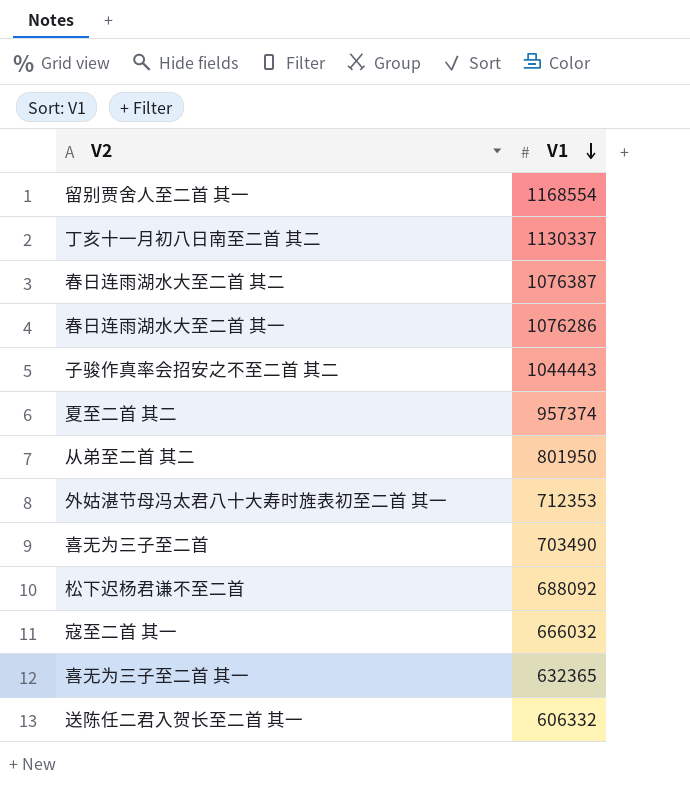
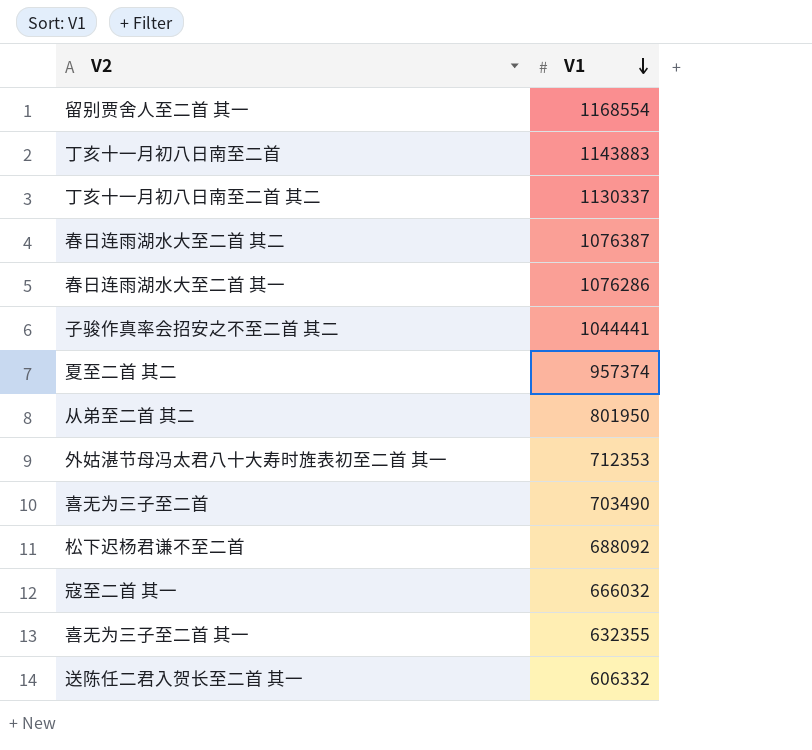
row 丁亥十一月初八日南至二首: none -> 1143883
子骏作真率会招安之不至二首 其二 | V1: 1044443 -> 1044441
喜无为三子至二首 其一 | V1: 632365 -> 632355

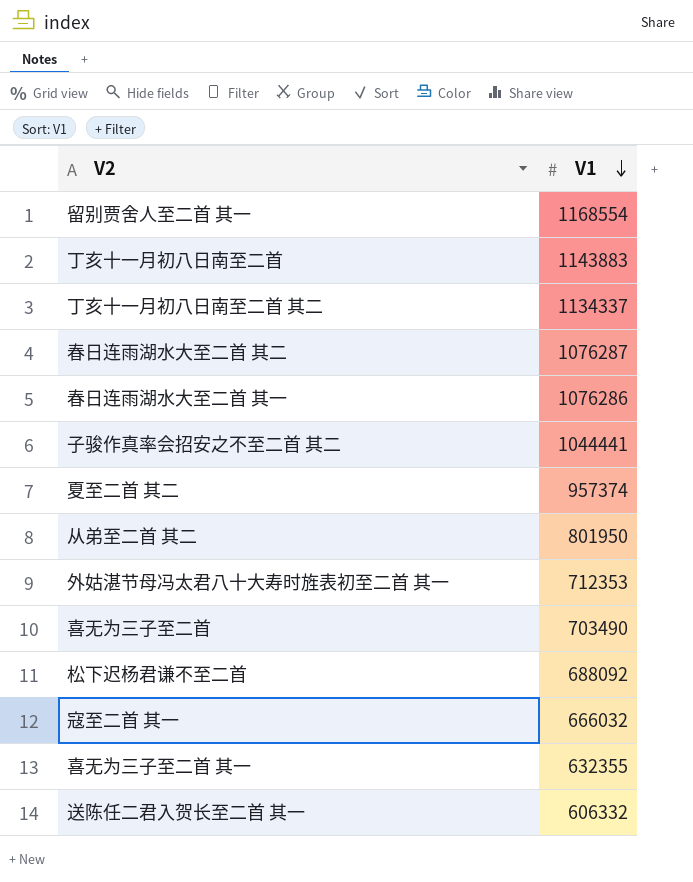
丁亥十一月初八日南至二首 其二 | V1: 1130337 -> 1134337
春日连雨湖水大至二首 其二 | V1: 1076387 -> 1076287

